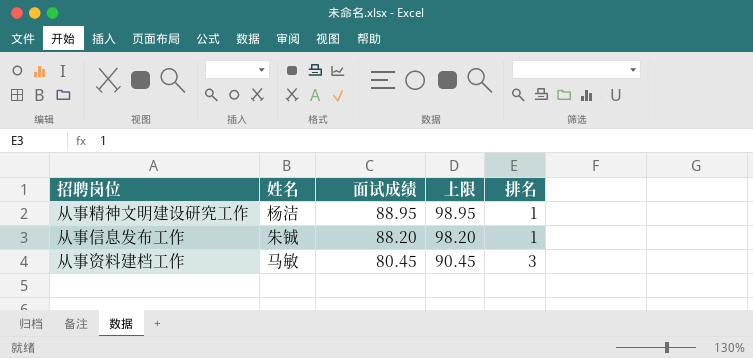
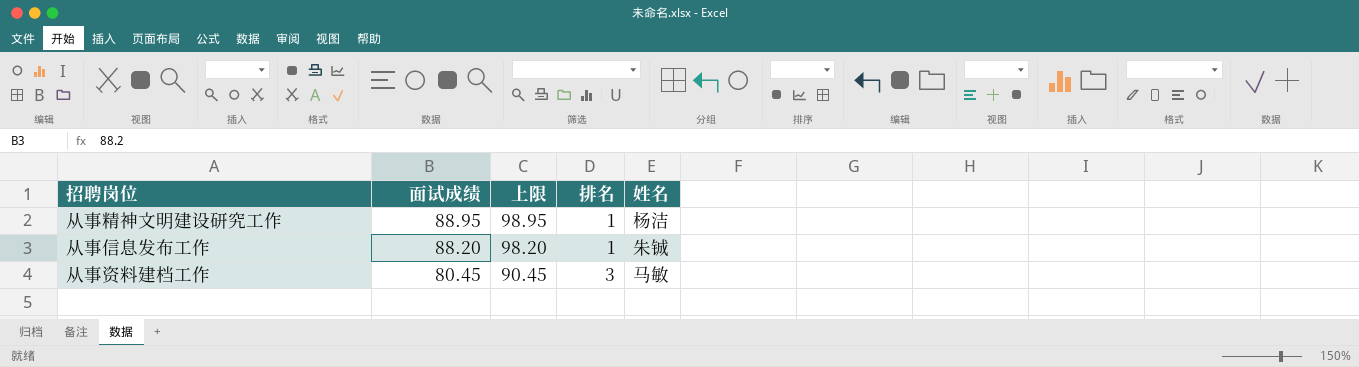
column 姓名 | position: 2 -> 5

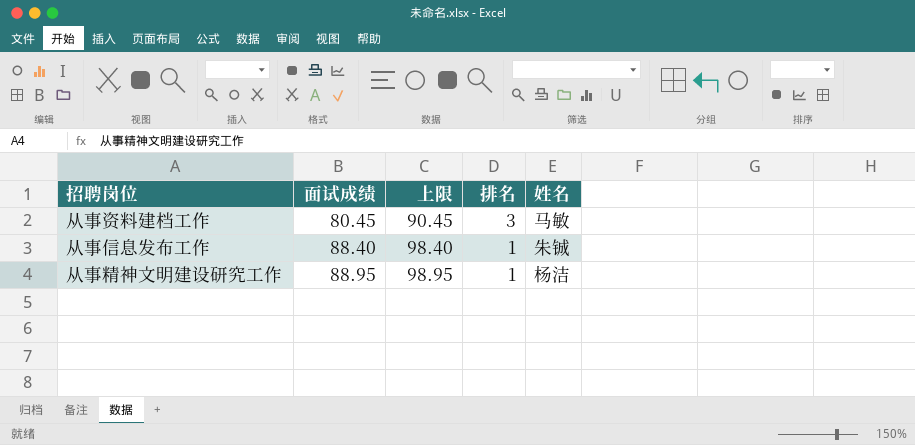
row order: 面试成绩 descending -> 面试成绩 ascending
从事信息发布工作 | 面试成绩: 88.20 -> 88.40
从事信息发布工作 | 上限: 98.20 -> 98.40

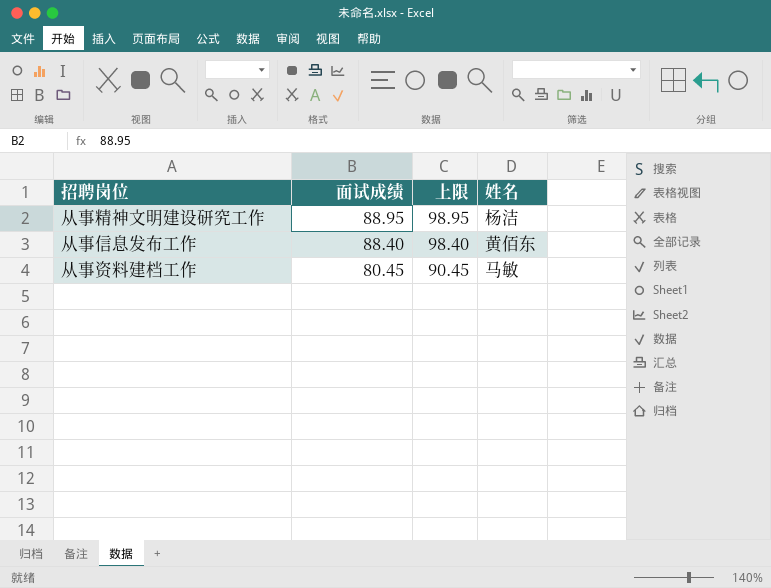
row order: 面试成绩 ascending -> 面试成绩 descending
column 排名 | position: 4 -> none
从事信息发布工作 | 姓名: 朱铖 -> 黄佰东

